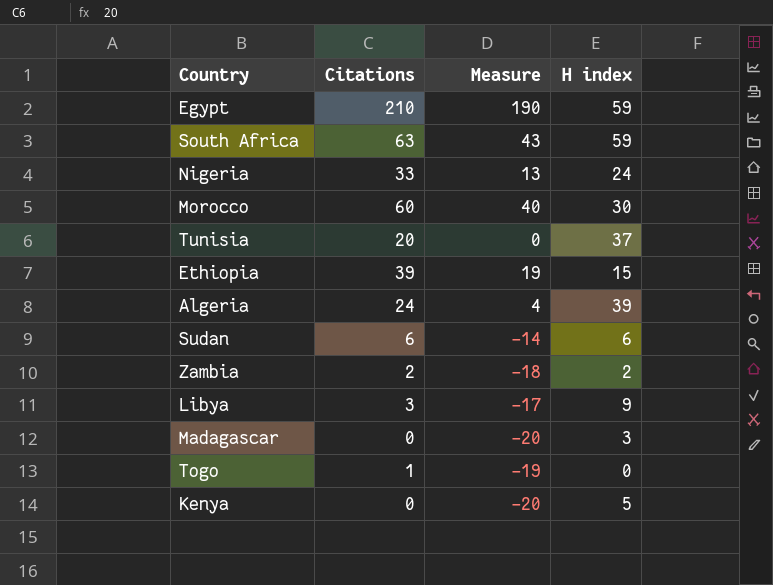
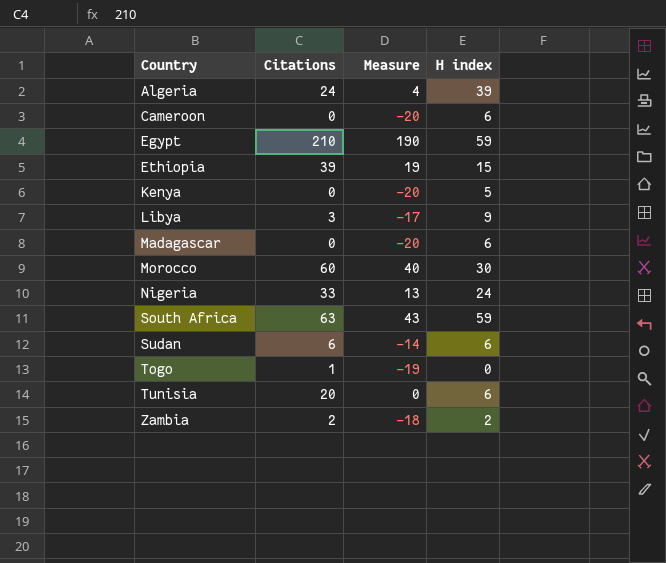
row order: none -> Country ascending
row Cameroon: none -> 0 | -20 | 6
Madagascar | H index: 3 -> 6
Tunisia | H index: 37 -> 6

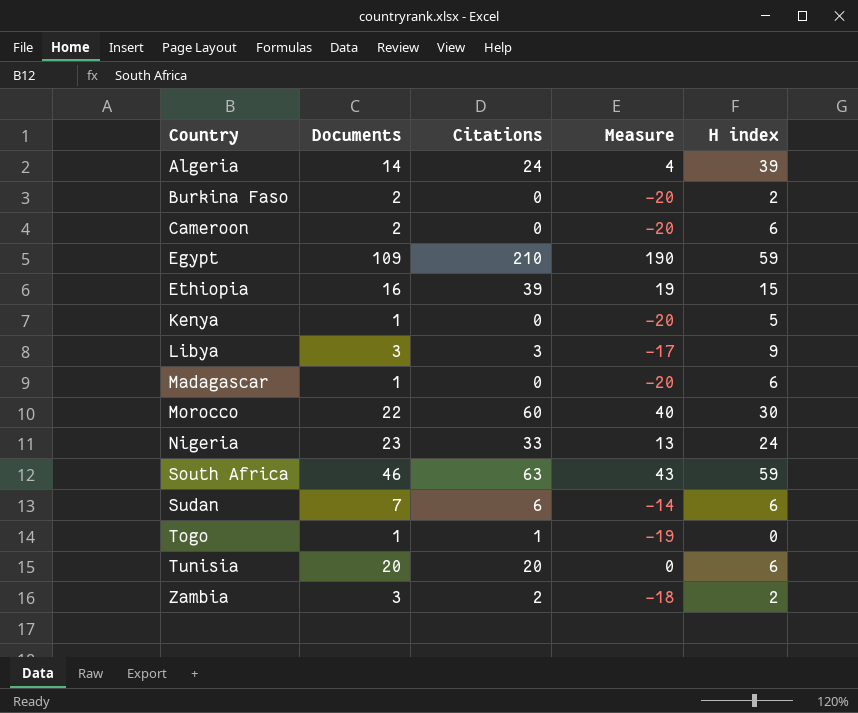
column Documents | position: none -> 2
row Burkina Faso: none -> 2 | 0 | -20 | 2

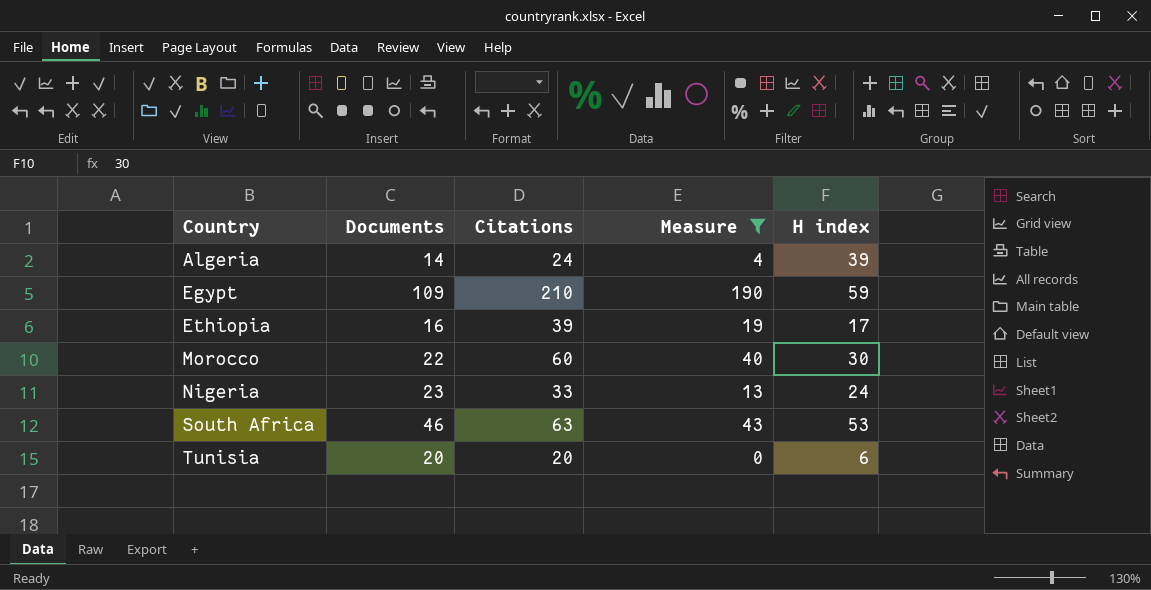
filter: none -> Measure >= 0
Ethiopia | H index: 15 -> 17
South Africa | H index: 59 -> 53

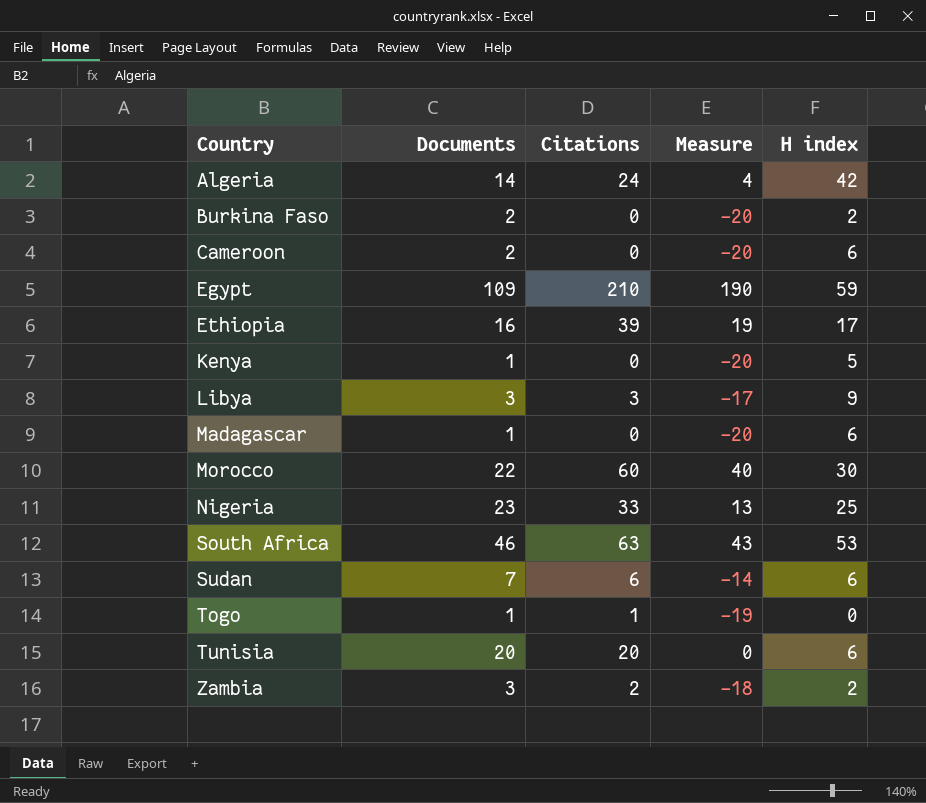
filter: Measure >= 0 -> none
Algeria | H index: 39 -> 42
Nigeria | H index: 24 -> 25

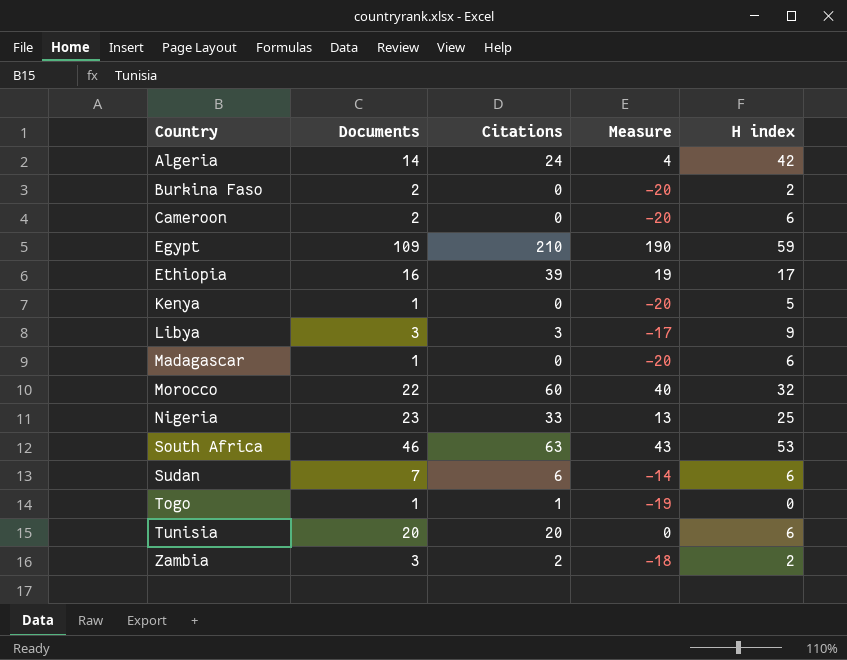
Morocco | H index: 30 -> 32

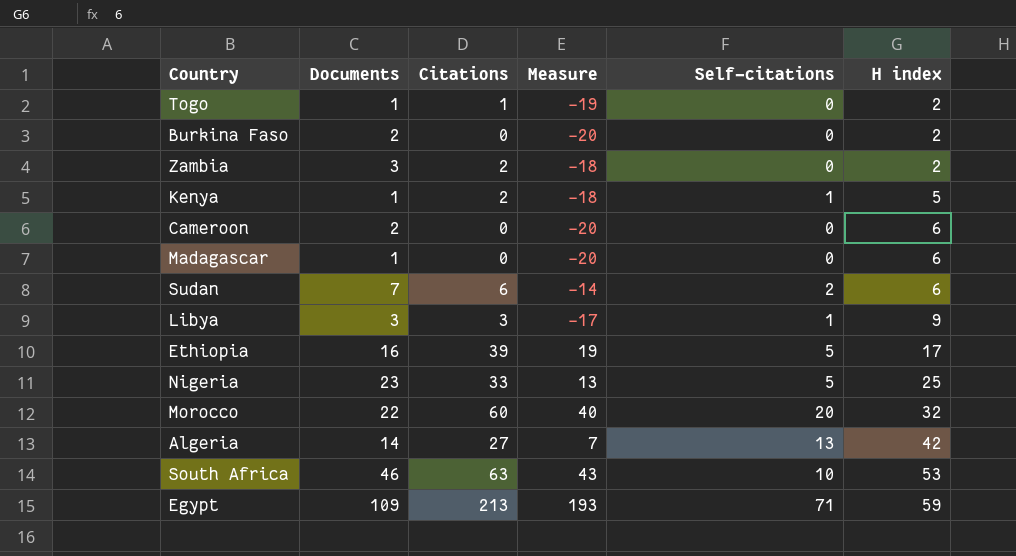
row order: Country ascending -> H index ascending
column Self-citations | position: none -> 5
row Tunisia: 20 | 20 | 0 | 6 -> none
Togo | H index: 0 -> 2
Kenya | Citations: 0 -> 2
Kenya | Measure: -20 -> -18
Algeria | Citations: 24 -> 27
Algeria | Measure: 4 -> 7
Egypt | Citations: 210 -> 213
Egypt | Measure: 190 -> 193

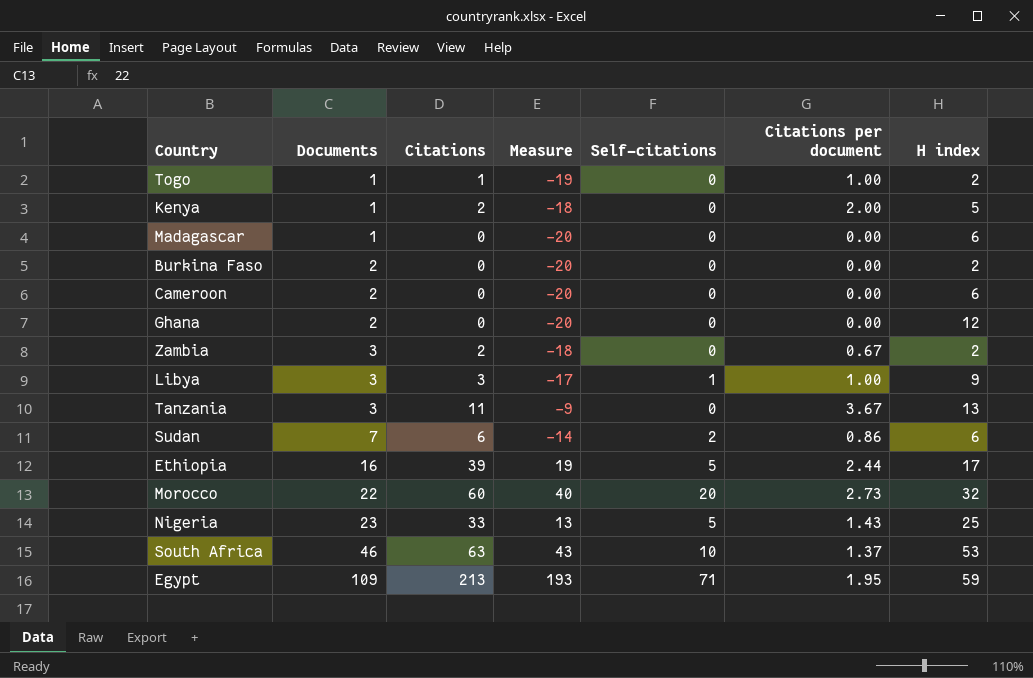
row order: H index ascending -> Documents ascending
column Citations per document | formula: none -> [Citations] / [Documents]
row Algeria: 14 | 27 | 7 | 13 | 42 -> none
Kenya | Self-citations: 1 -> 0
row Ghana: none -> 2 | 0 | -20 | 0 | 0.00 | 12
row Tanzania: none -> 3 | 11 | -9 | 0 | 3.67 | 13

